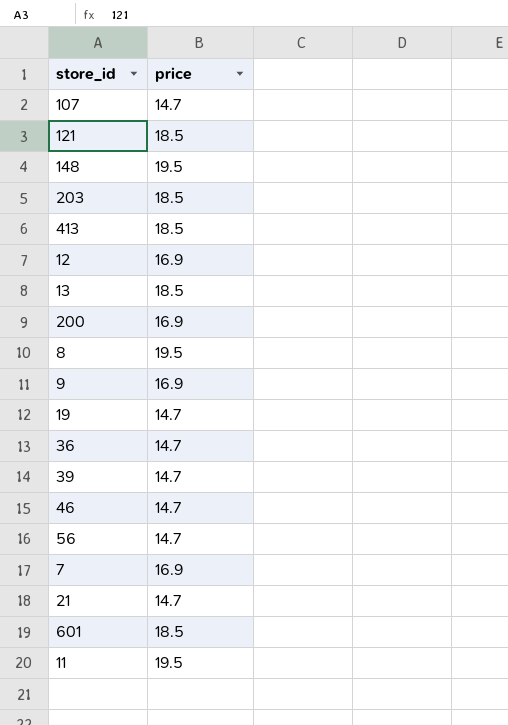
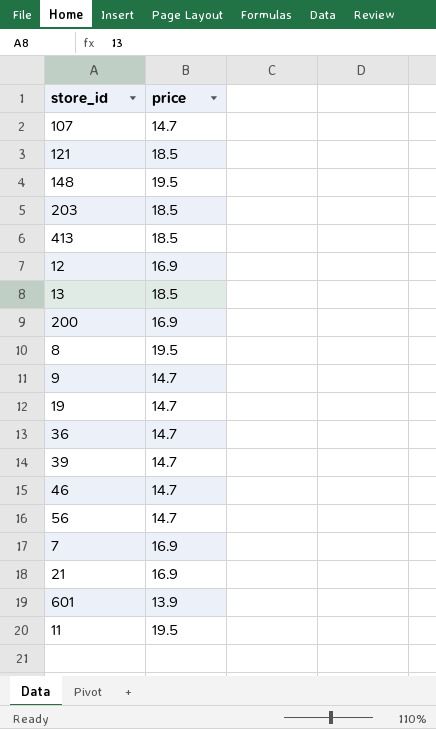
9 | price: 16.9 -> 14.7
21 | price: 14.7 -> 16.9
601 | price: 18.5 -> 13.9

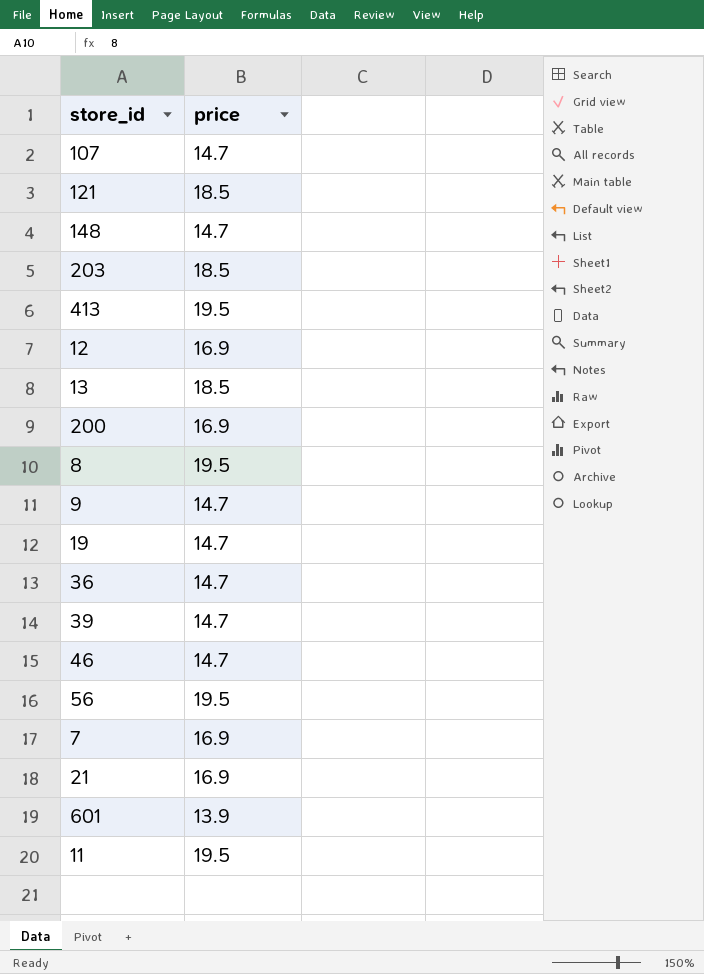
148 | price: 19.5 -> 14.7
413 | price: 18.5 -> 19.5
56 | price: 14.7 -> 19.5

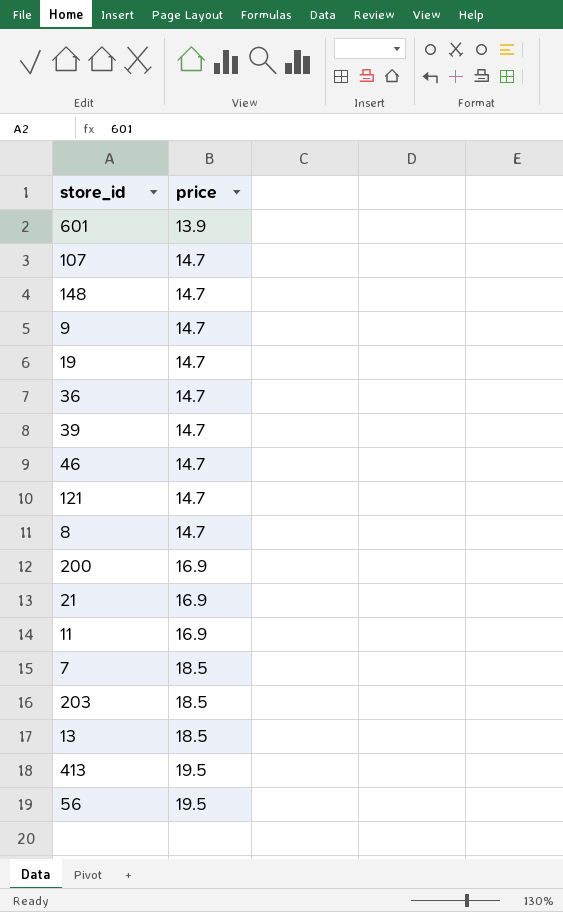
row order: none -> price ascending
row 12: 16.9 -> none
121 | price: 18.5 -> 14.7
8 | price: 19.5 -> 14.7
11 | price: 19.5 -> 16.9
7 | price: 16.9 -> 18.5

